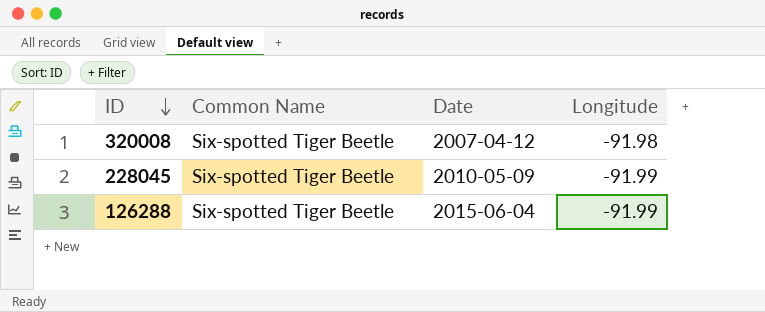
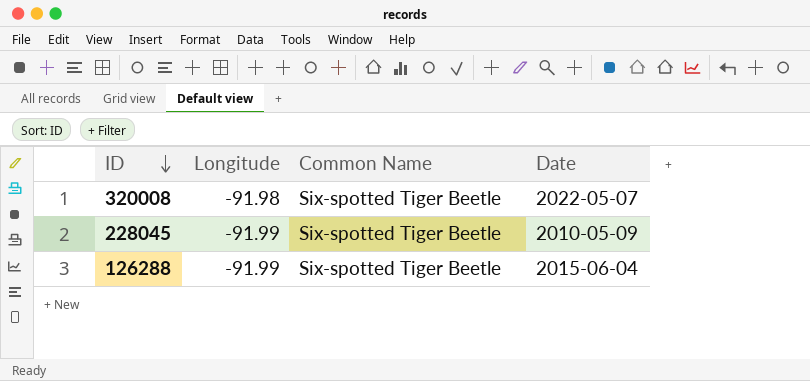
column Longitude | position: 4 -> 2
320008 | Date: 2007-04-12 -> 2022-05-07

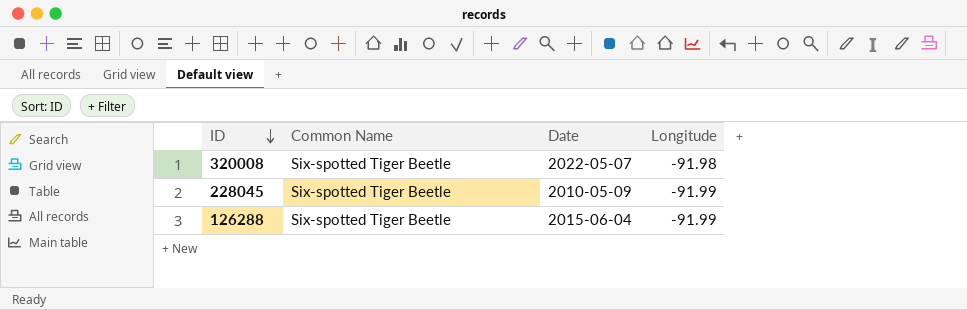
column Longitude | position: 2 -> 4

